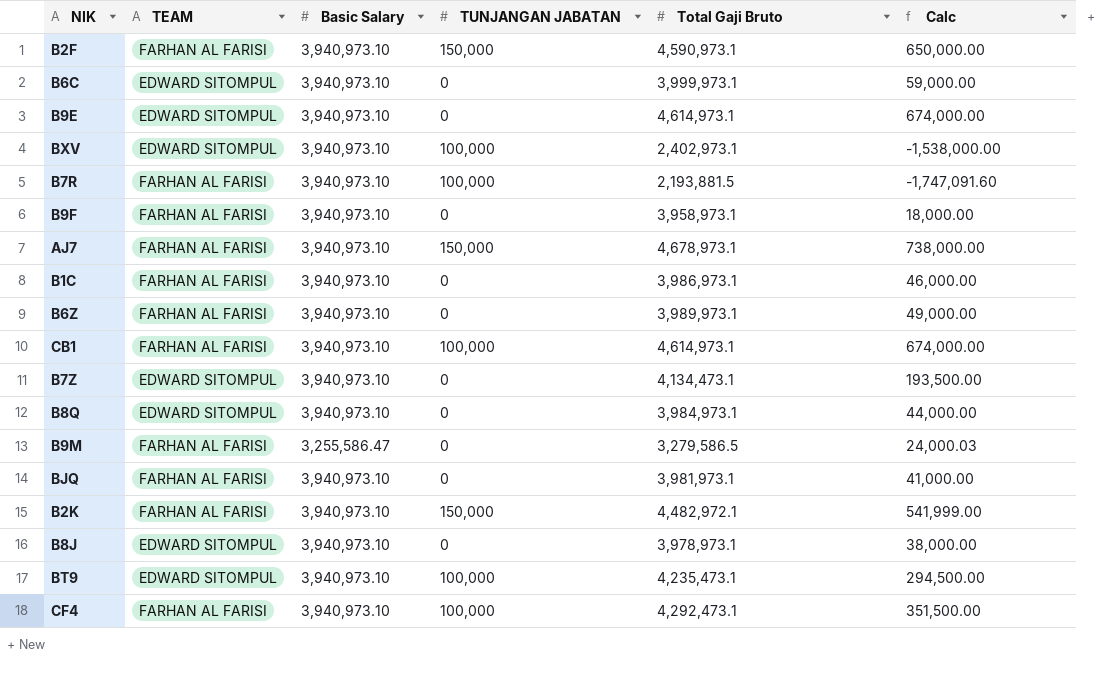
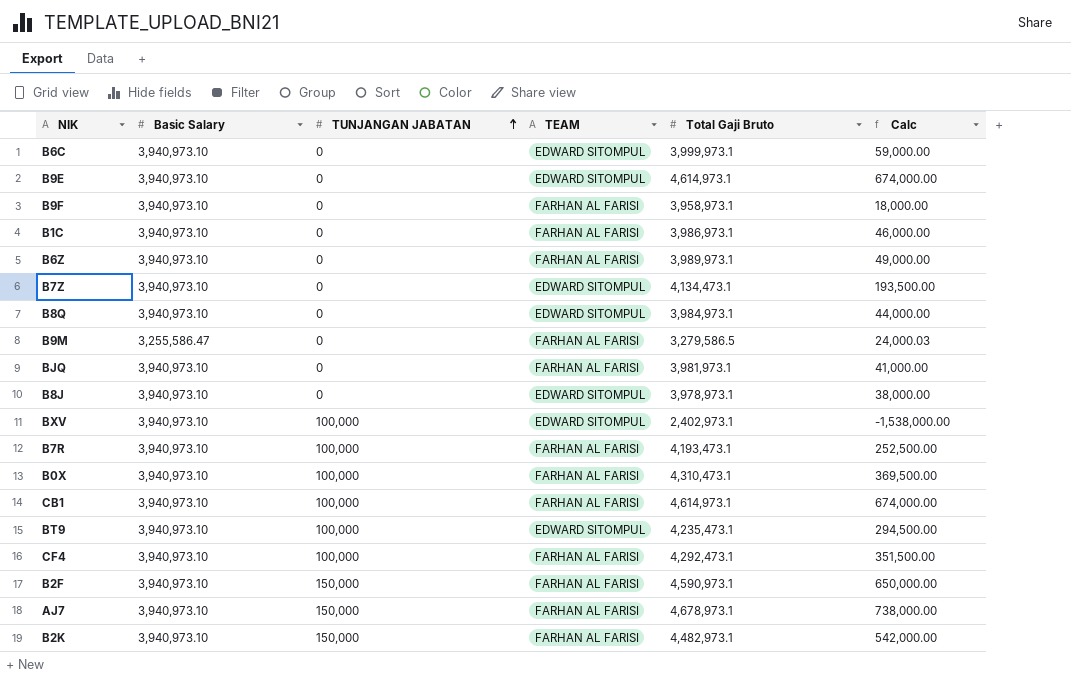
row order: none -> TUNJANGAN JABATAN ascending
column TEAM | position: 2 -> 4
B7R | Total Gaji Bruto: 2,193,881.5 -> 4,193,473.1
B7R | Calc: -1,747,091.60 -> 252,500.00
row B0X: none -> 3,940,973.10 | 100,000 | FARHAN AL FARISI | 4,310,473.1 | 369,500.00
B2K | Total Gaji Bruto: 4,482,972.1 -> 4,482,973.1
B2K | Calc: 541,999.00 -> 542,000.00

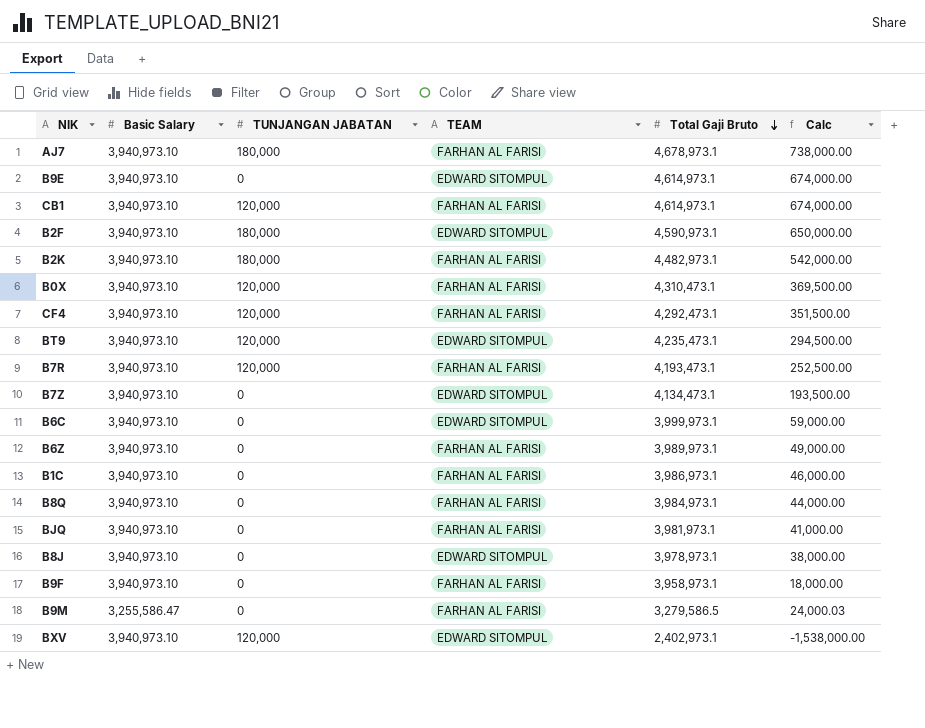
row order: TUNJANGAN JABATAN ascending -> Total Gaji Bruto descending
AJ7 | TUNJANGAN JABATAN: 150,000 -> 180,000
CB1 | TUNJANGAN JABATAN: 100,000 -> 120,000
B2F | TUNJANGAN JABATAN: 150,000 -> 180,000
B2F | TEAM: FARHAN AL FARISI -> EDWARD SITOMPUL
B2K | TUNJANGAN JABATAN: 150,000 -> 180,000
B0X | TUNJANGAN JABATAN: 100,000 -> 120,000
CF4 | TUNJANGAN JABATAN: 100,000 -> 120,000
BT9 | TUNJANGAN JABATAN: 100,000 -> 120,000
B7R | TUNJANGAN JABATAN: 100,000 -> 120,000
B8Q | TEAM: EDWARD SITOMPUL -> FARHAN AL FARISI
BXV | TUNJANGAN JABATAN: 100,000 -> 120,000

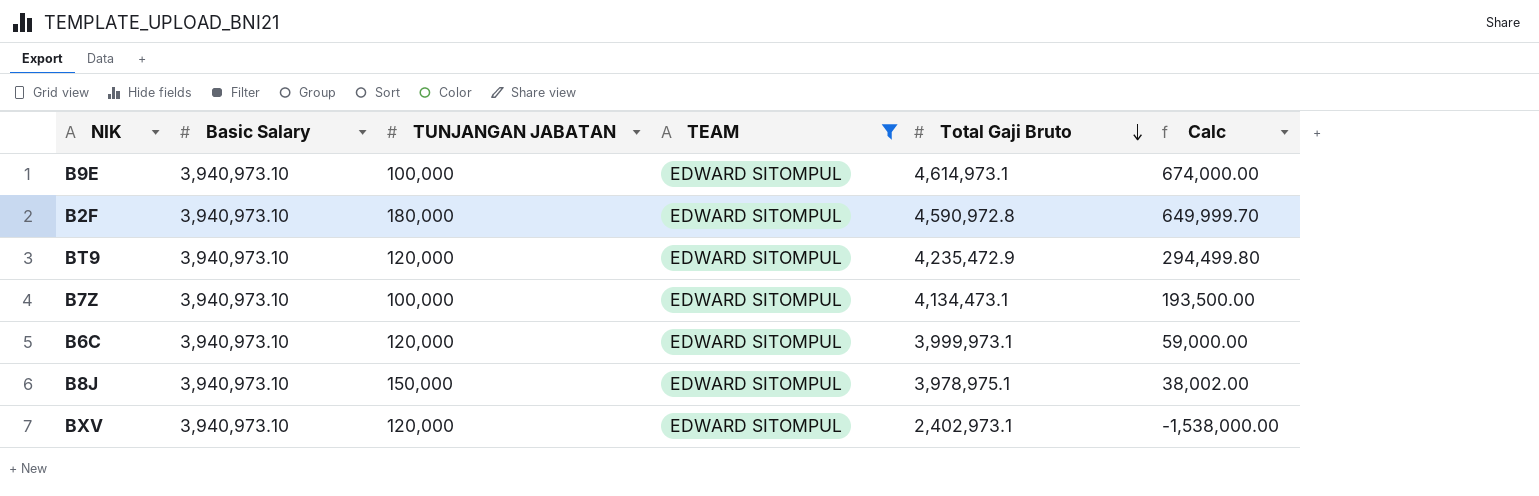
filter: none -> TEAM = EDWARD SITOMPUL
B9E | TUNJANGAN JABATAN: 0 -> 100,000
B2F | Total Gaji Bruto: 4,590,973.1 -> 4,590,972.8
B2F | Calc: 650,000.00 -> 649,999.70
BT9 | Total Gaji Bruto: 4,235,473.1 -> 4,235,472.9
BT9 | Calc: 294,500.00 -> 294,499.80
B7Z | TUNJANGAN JABATAN: 0 -> 100,000
B6C | TUNJANGAN JABATAN: 0 -> 120,000
B8J | TUNJANGAN JABATAN: 0 -> 150,000
B8J | Total Gaji Bruto: 3,978,973.1 -> 3,978,975.1
B8J | Calc: 38,000.00 -> 38,002.00

